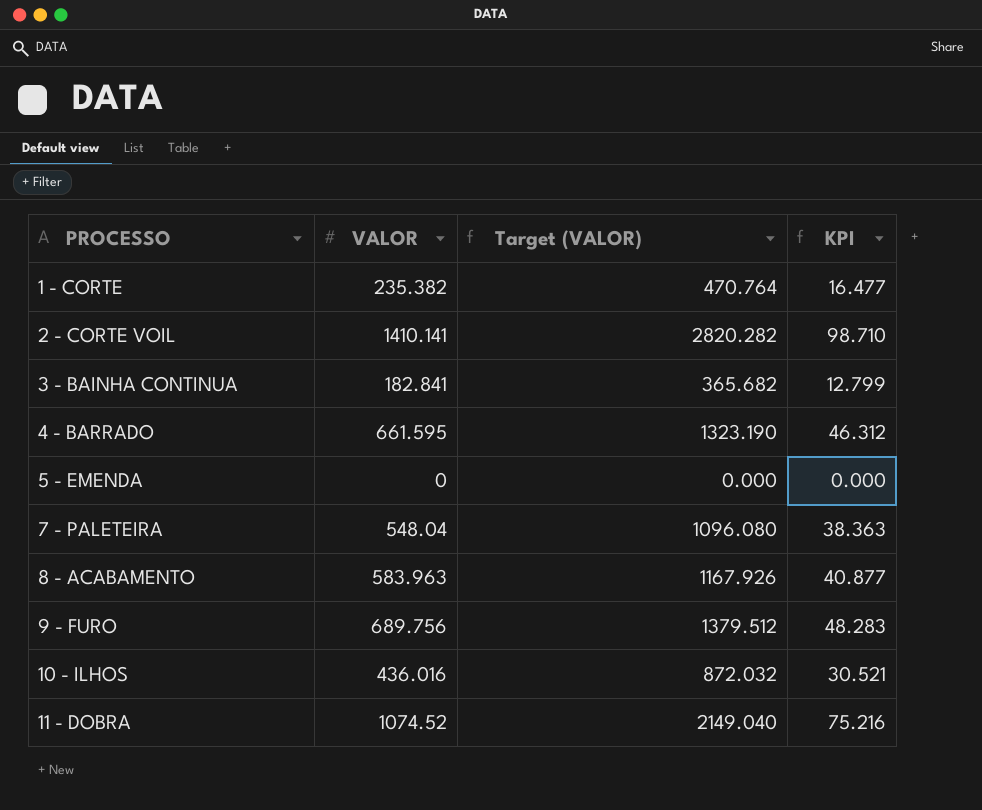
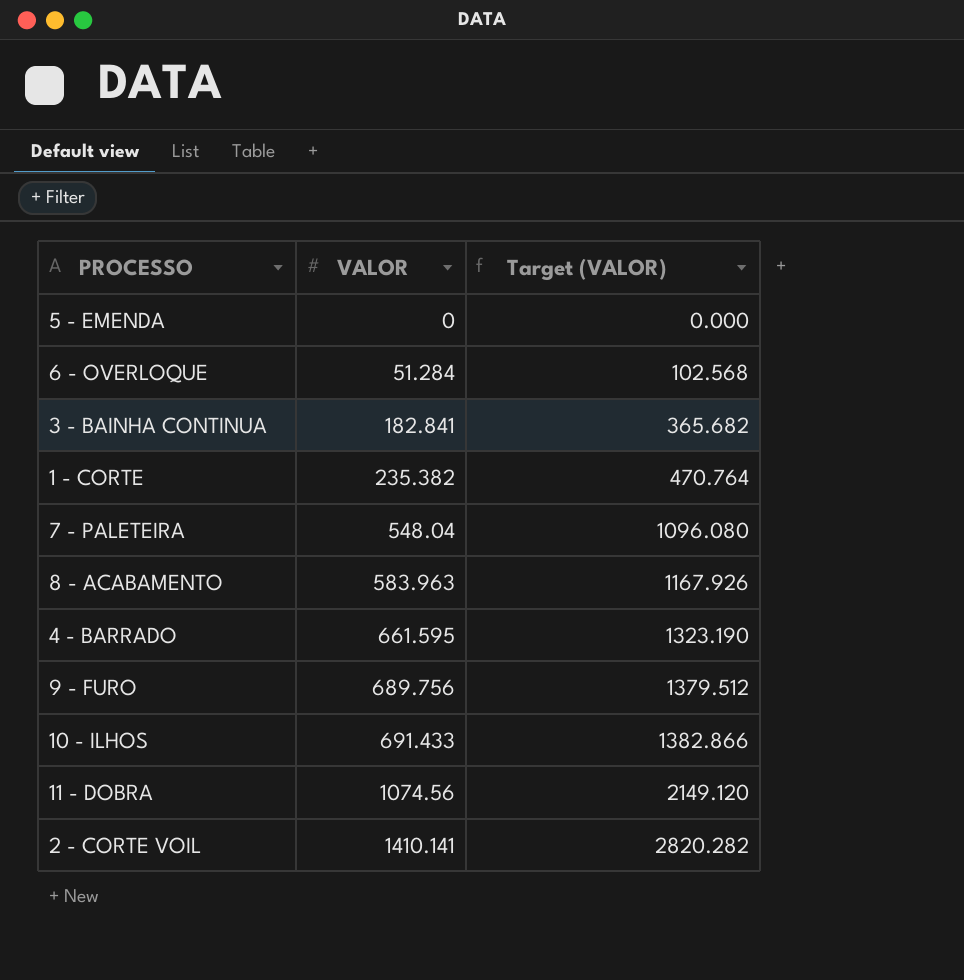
row order: PROCESSO ascending -> VALOR ascending
column KPI | formula: [VALOR] * 0.07 -> none
row 6 - OVERLOQUE: none -> 51.284 | 102.568
10 - ILHOS | VALOR: 436.016 -> 691.433
10 - ILHOS | Target (VALOR): 872.032 -> 1382.866
11 - DOBRA | VALOR: 1074.52 -> 1074.56
11 - DOBRA | Target (VALOR): 2149.040 -> 2149.120

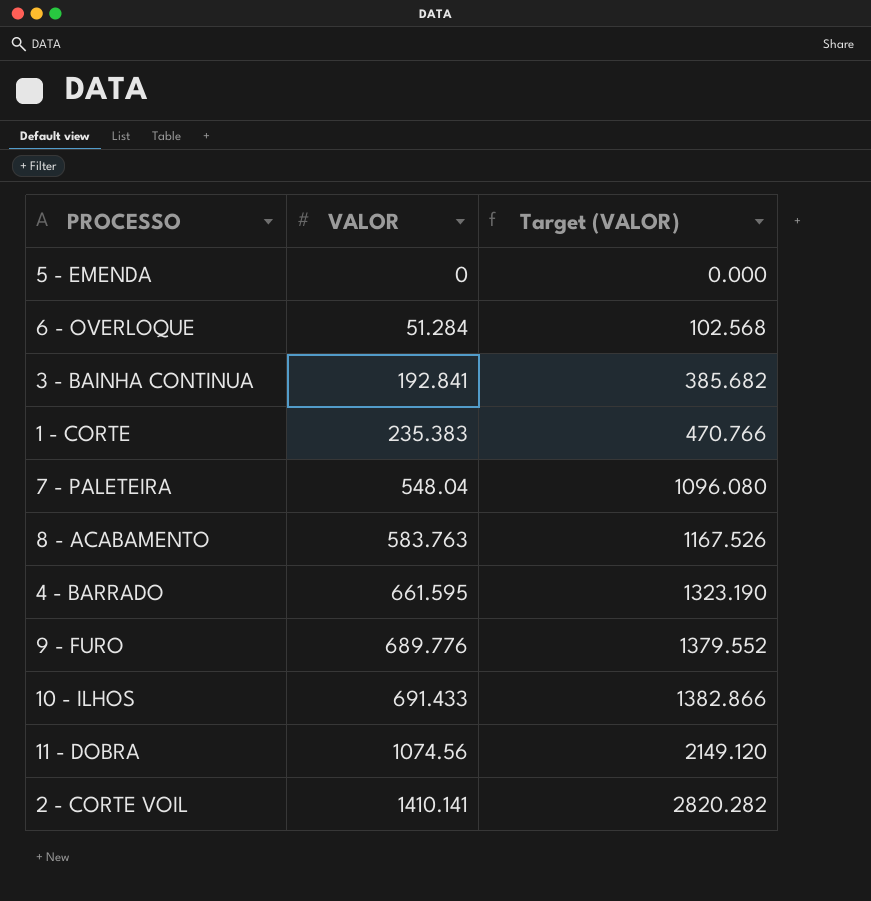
3 - BAINHA CONTINUA | VALOR: 182.841 -> 192.841
3 - BAINHA CONTINUA | Target (VALOR): 365.682 -> 385.682
1 - CORTE | VALOR: 235.382 -> 235.383
1 - CORTE | Target (VALOR): 470.764 -> 470.766
8 - ACABAMENTO | VALOR: 583.963 -> 583.763
8 - ACABAMENTO | Target (VALOR): 1167.926 -> 1167.526
9 - FURO | VALOR: 689.756 -> 689.776
9 - FURO | Target (VALOR): 1379.512 -> 1379.552

